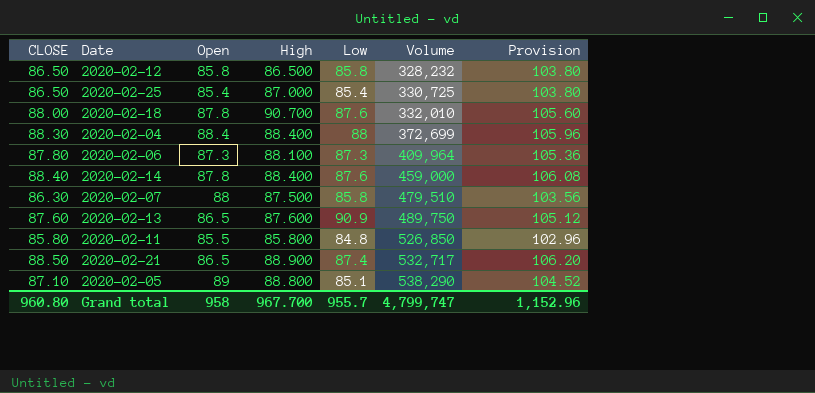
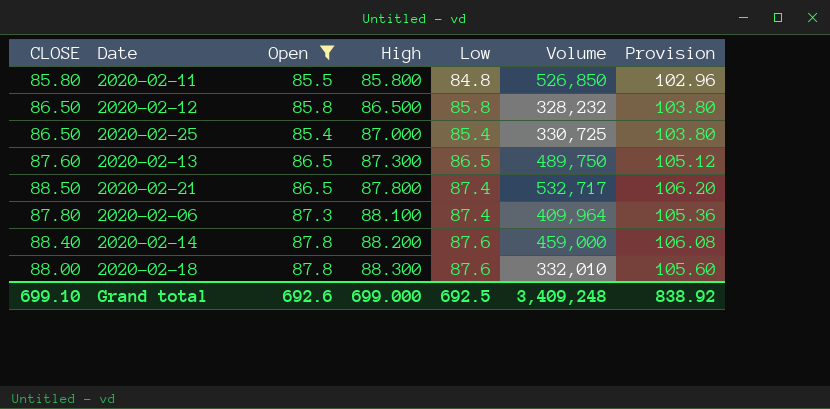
filter: none -> Open <= 87.8
row order: Volume ascending -> High ascending
2020-02-13 | High: 87.600 -> 87.300
2020-02-13 | Low: 90.9 -> 86.5
2020-02-21 | High: 88.900 -> 87.800
2020-02-06 | Low: 87.3 -> 87.4
2020-02-14 | High: 88.400 -> 88.200
2020-02-18 | High: 90.700 -> 88.300
Grand total | CLOSE: 960.80 -> 699.10
Grand total | Open: 958 -> 692.6
Grand total | High: 967.700 -> 699.000
Grand total | Low: 955.7 -> 692.5
Grand total | Volume: 4,799,747 -> 3,409,248
Grand total | Provision: 1,152.96 -> 838.92

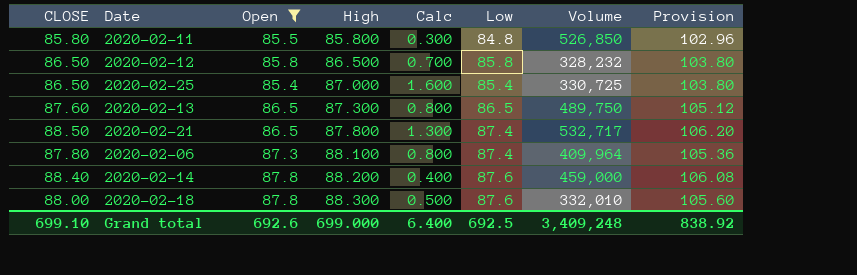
column Calc | formula: none -> [High] - [Open]

